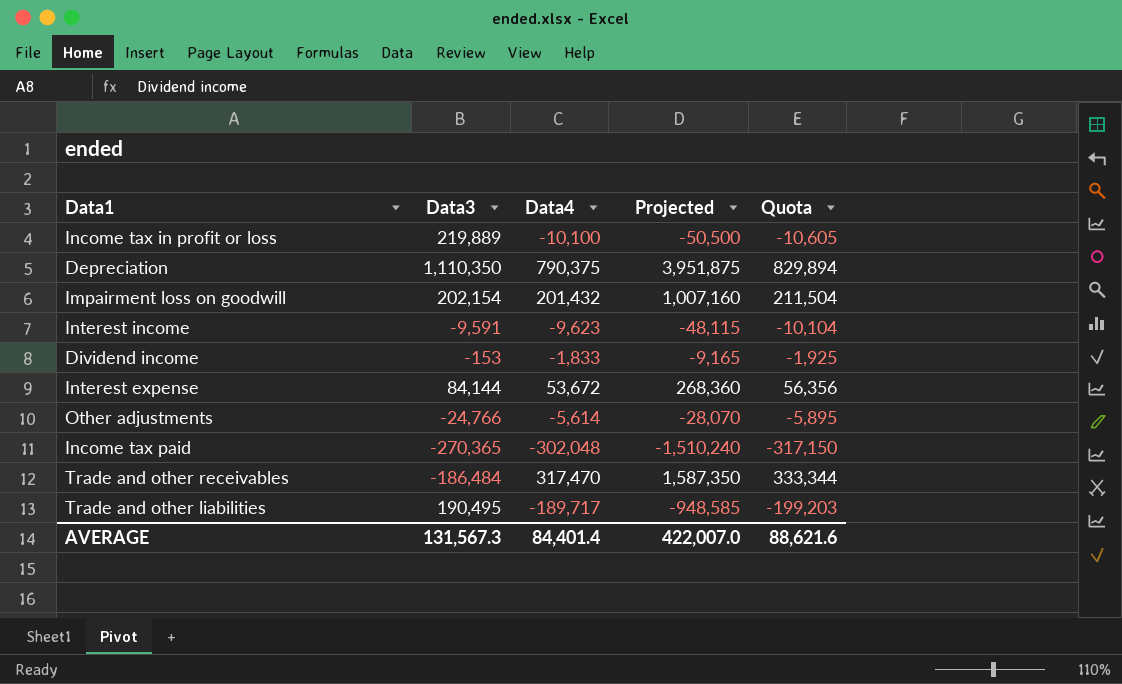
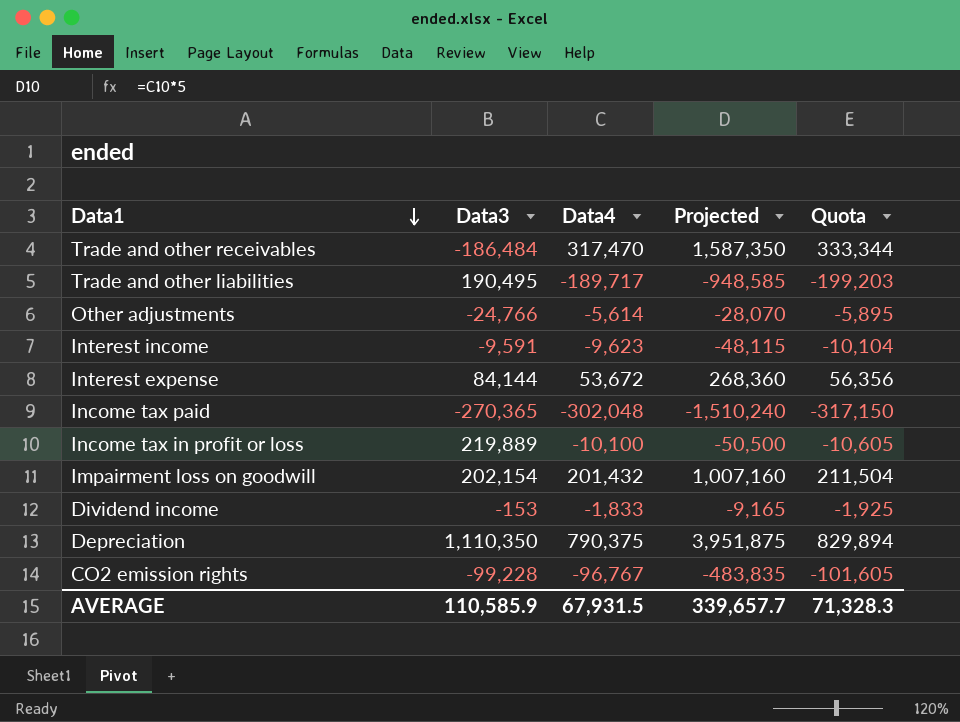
row order: none -> Data1 descending
row CO2 emission rights: none -> -99,228 | -96,767 | -483,835 | -101,605
AVERAGE | Data3: 131,567.3 -> 110,585.9
AVERAGE | Data4: 84,401.4 -> 67,931.5
AVERAGE | Projected: 422,007.0 -> 339,657.7
AVERAGE | Quota: 88,621.6 -> 71,328.3

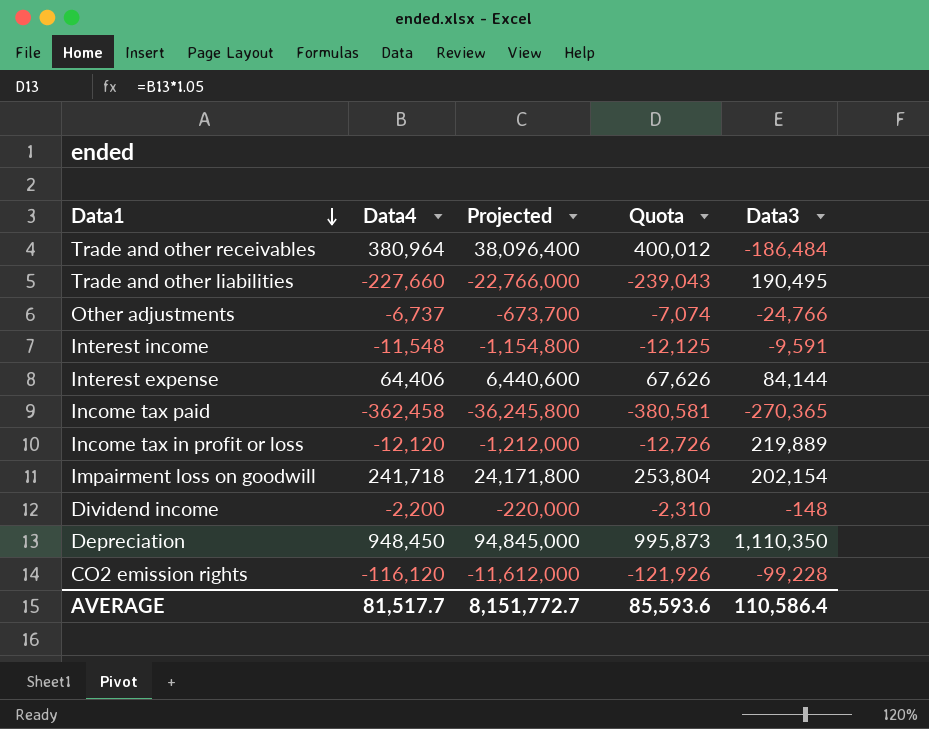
column Projected | formula: [Data4] * 5 -> [Data4] * 100
column Data3 | position: 2 -> 5
Trade and other receivables | Data4: 317,470 -> 380,964
Trade and other receivables | Quota: 333,344 -> 400,012
Trade and other liabilities | Data4: -189,717 -> -227,660
Trade and other liabilities | Quota: -199,203 -> -239,043
Other adjustments | Data4: -5,614 -> -6,737
Other adjustments | Quota: -5,895 -> -7,074
Interest income | Data4: -9,623 -> -11,548
Interest income | Quota: -10,104 -> -12,125
Interest expense | Data4: 53,672 -> 64,406
Interest expense | Quota: 56,356 -> 67,626
Income tax paid | Data4: -302,048 -> -362,458
Income tax paid | Quota: -317,150 -> -380,581
Income tax in profit or loss | Data4: -10,100 -> -12,120
Income tax in profit or loss | Quota: -10,605 -> -12,726
Impairment loss on goodwill | Data4: 201,432 -> 241,718
Impairment loss on goodwill | Quota: 211,504 -> 253,804
Dividend income | Data4: -1,833 -> -2,200
Dividend income | Quota: -1,925 -> -2,310
Dividend income | Data3: -153 -> -148
Depreciation | Data4: 790,375 -> 948,450
Depreciation | Quota: 829,894 -> 995,873
CO2 emission rights | Data4: -96,767 -> -116,120
CO2 emission rights | Quota: -101,605 -> -121,926
AVERAGE | Data4: 67,931.5 -> 81,517.7
AVERAGE | Projected: 339,657.7 -> 8,151,772.7
AVERAGE | Quota: 71,328.3 -> 85,593.6
AVERAGE | Data3: 110,585.9 -> 110,586.4

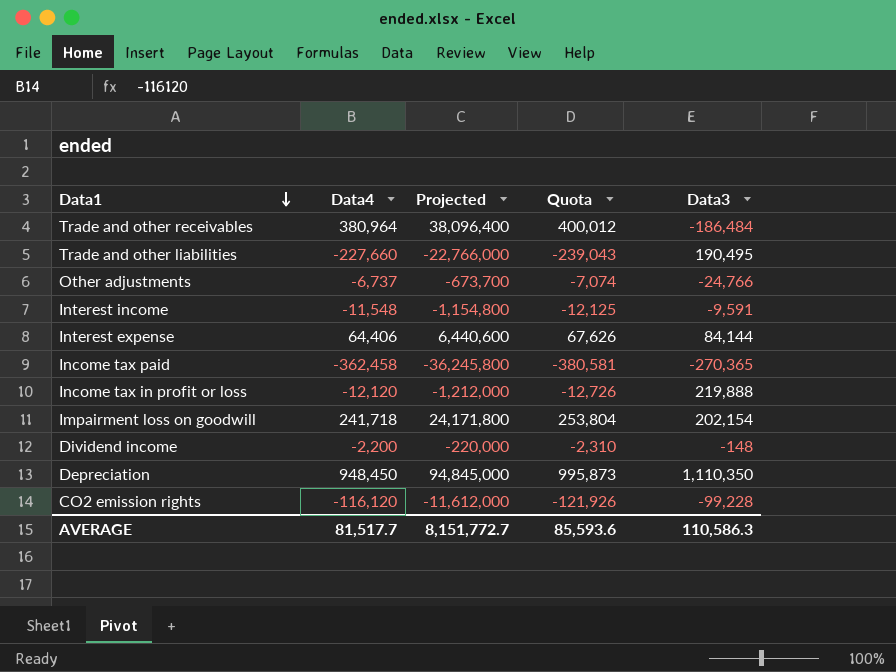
Income tax in profit or loss | Data3: 219,889 -> 219,888
AVERAGE | Data3: 110,586.4 -> 110,586.3

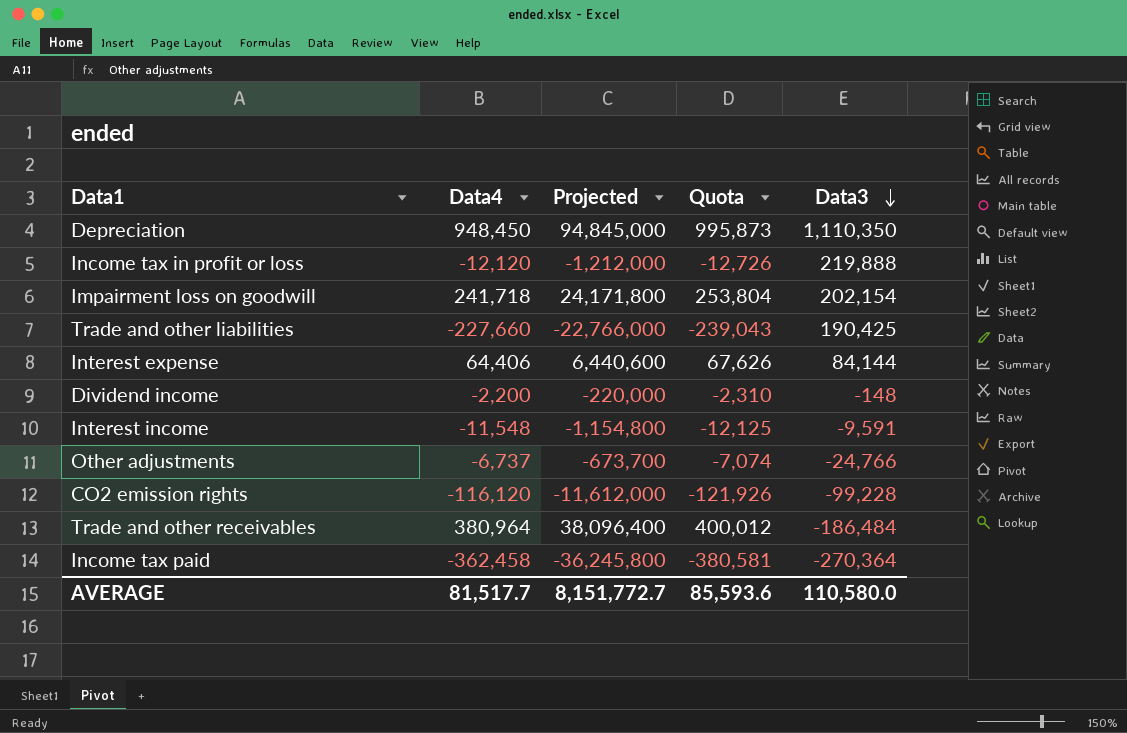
row order: Data1 descending -> Data3 descending
Trade and other liabilities | Data3: 190,495 -> 190,425
Income tax paid | Data3: -270,365 -> -270,364
AVERAGE | Data3: 110,586.3 -> 110,580.0

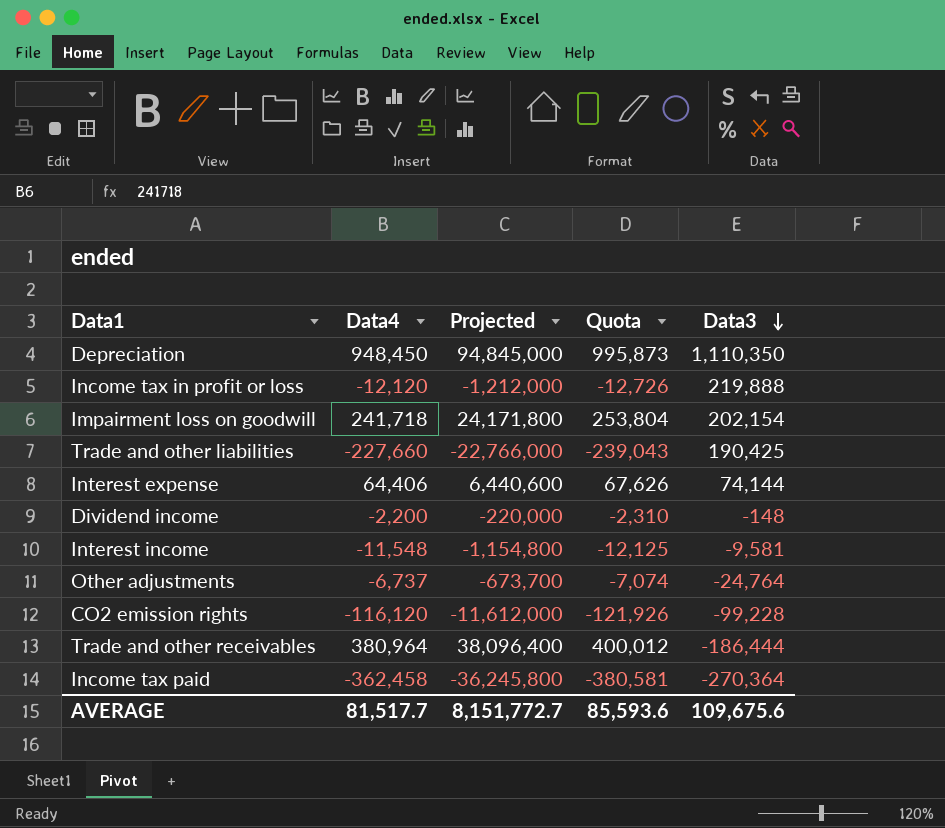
Interest expense | Data3: 84,144 -> 74,144
Interest income | Data3: -9,591 -> -9,581
Other adjustments | Data3: -24,766 -> -24,764
Trade and other receivables | Data3: -186,484 -> -186,444
AVERAGE | Data3: 110,580.0 -> 109,675.6

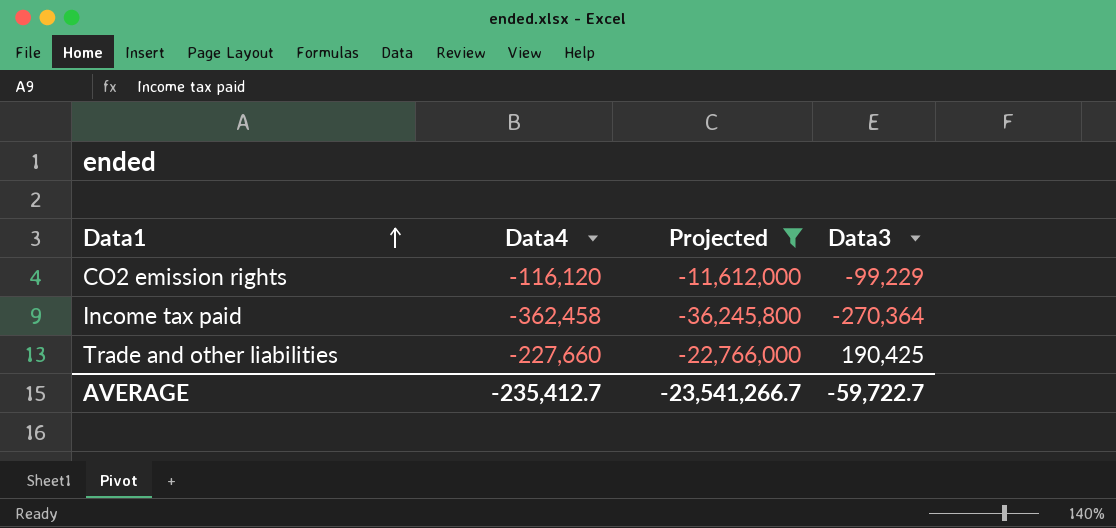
filter: none -> Projected <= -11,612,000
row order: Data3 descending -> Data1 ascending
column Quota | formula: [Data4] * 1.05 -> none
CO2 emission rights | Data3: -99,228 -> -99,229
AVERAGE | Data4: 81,517.7 -> -235,412.7
AVERAGE | Projected: 8,151,772.7 -> -23,541,266.7
AVERAGE | Data3: 109,675.6 -> -59,722.7

